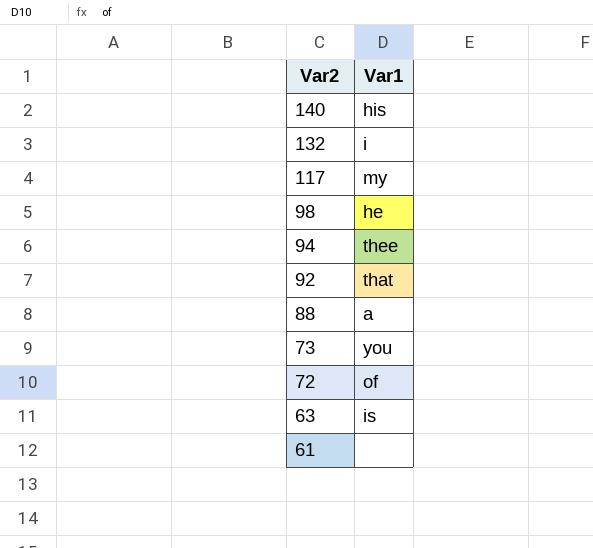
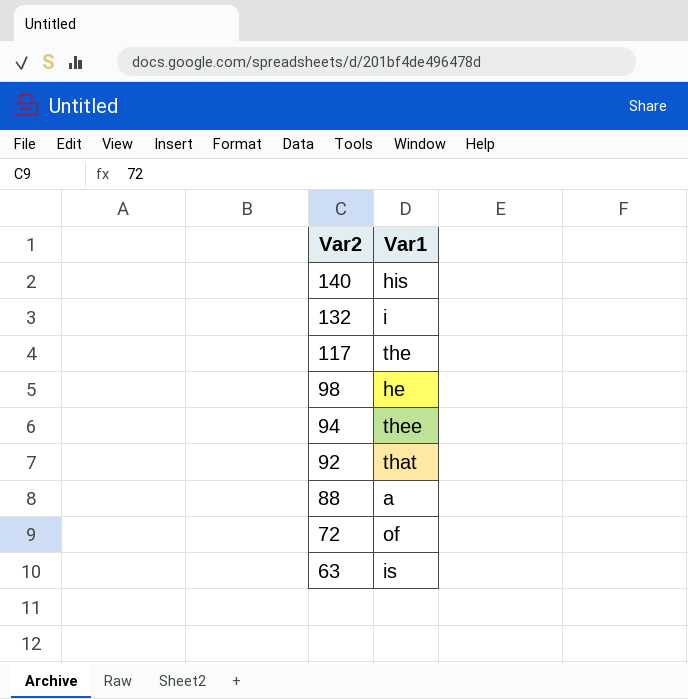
row 73: you -> none
row 61: none -> none
117 | Var1: my -> the

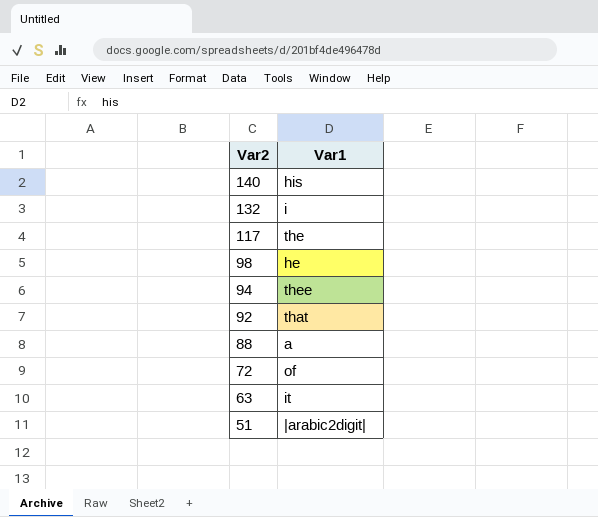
63 | Var1: is -> it
row 51: none -> |arabic2digit|

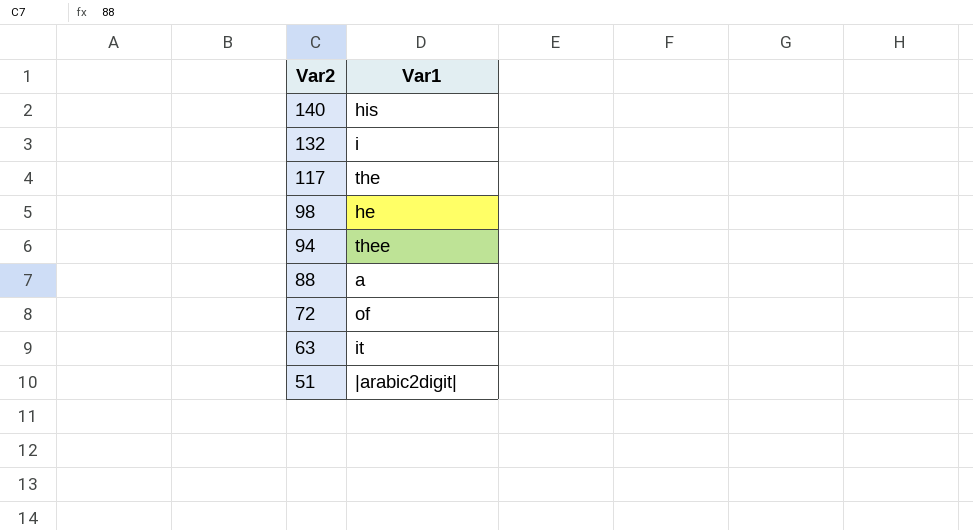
row 92: that -> none

